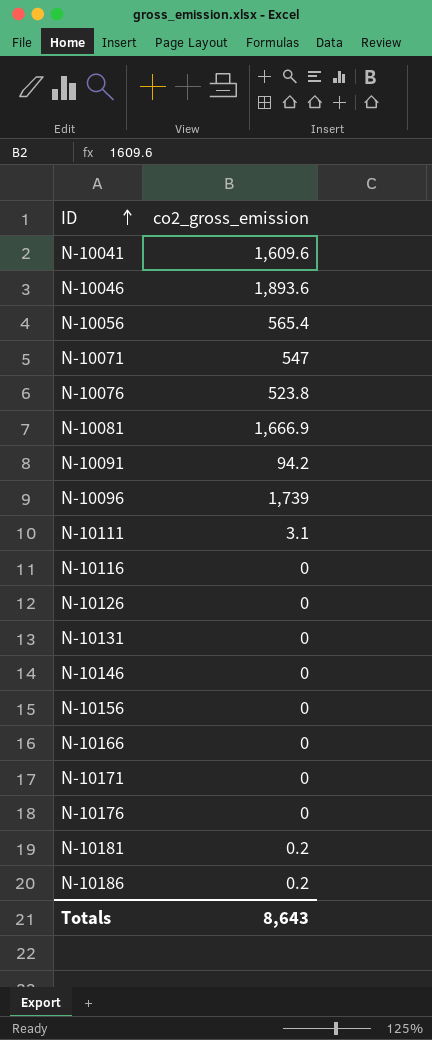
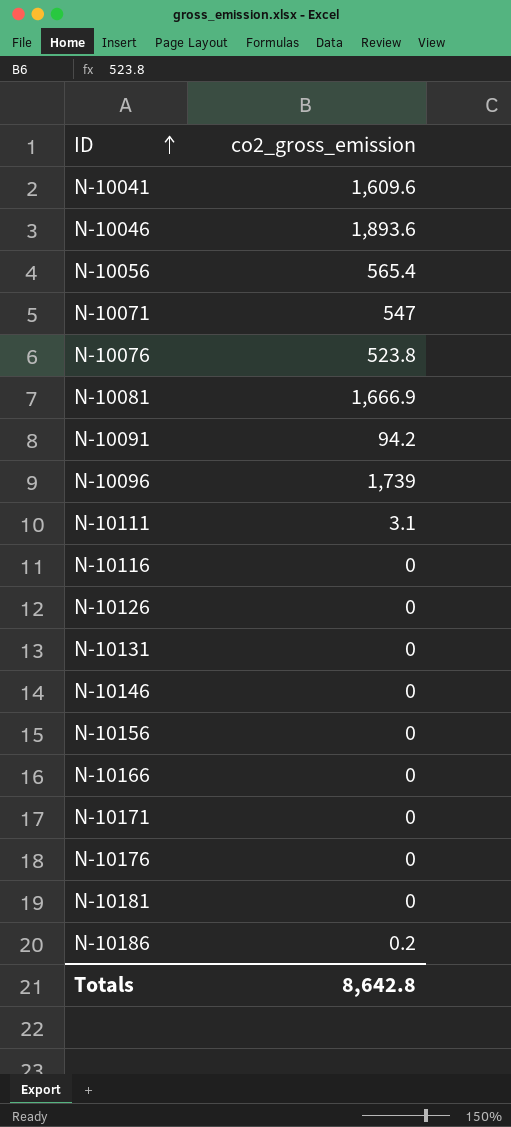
N-10181 | co2_gross_emission: 0.2 -> 0
Totals | co2_gross_emission: 8,643 -> 8,642.8

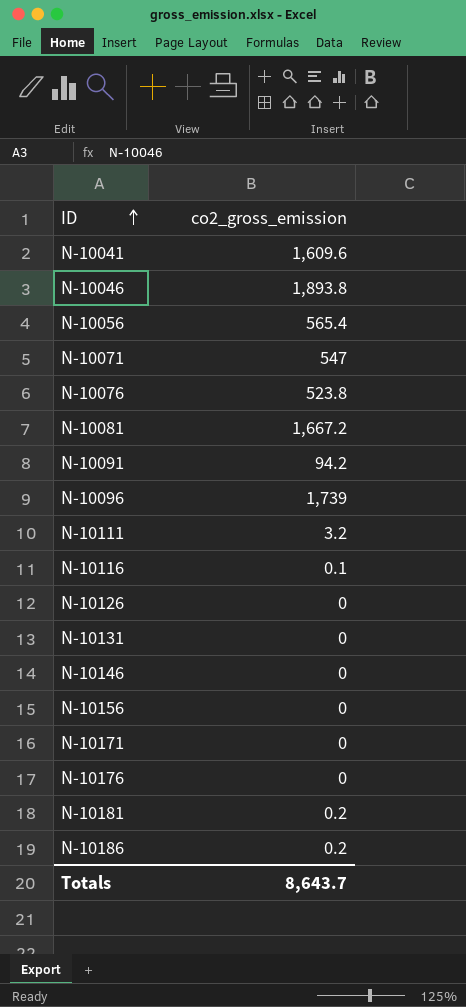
row N-10166: 0 -> none
N-10046 | co2_gross_emission: 1,893.6 -> 1,893.8
N-10081 | co2_gross_emission: 1,666.9 -> 1,667.2
N-10111 | co2_gross_emission: 3.1 -> 3.2
N-10116 | co2_gross_emission: 0 -> 0.1
N-10181 | co2_gross_emission: 0 -> 0.2
Totals | co2_gross_emission: 8,642.8 -> 8,643.7

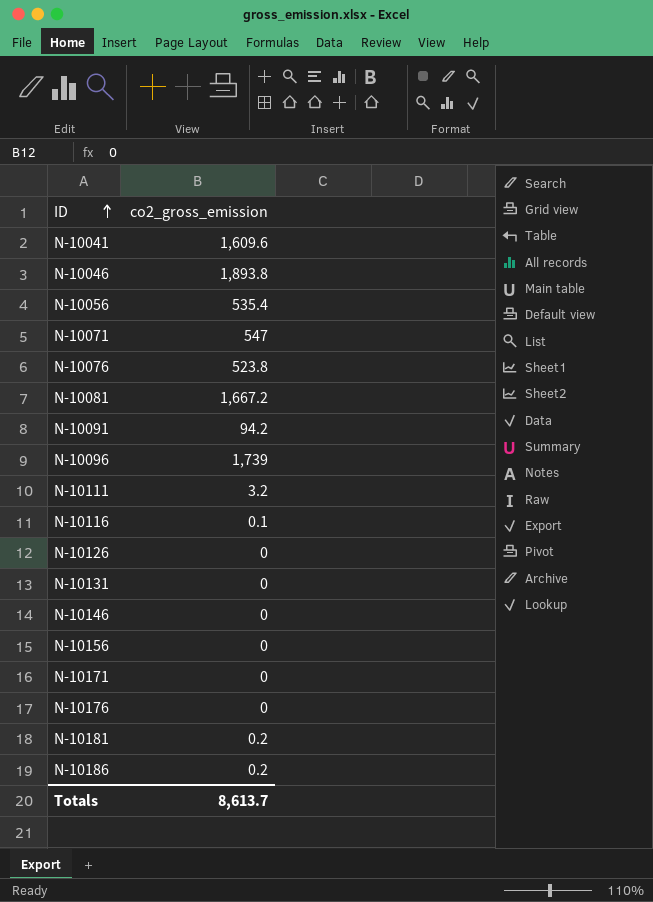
N-10056 | co2_gross_emission: 565.4 -> 535.4
Totals | co2_gross_emission: 8,643.7 -> 8,613.7

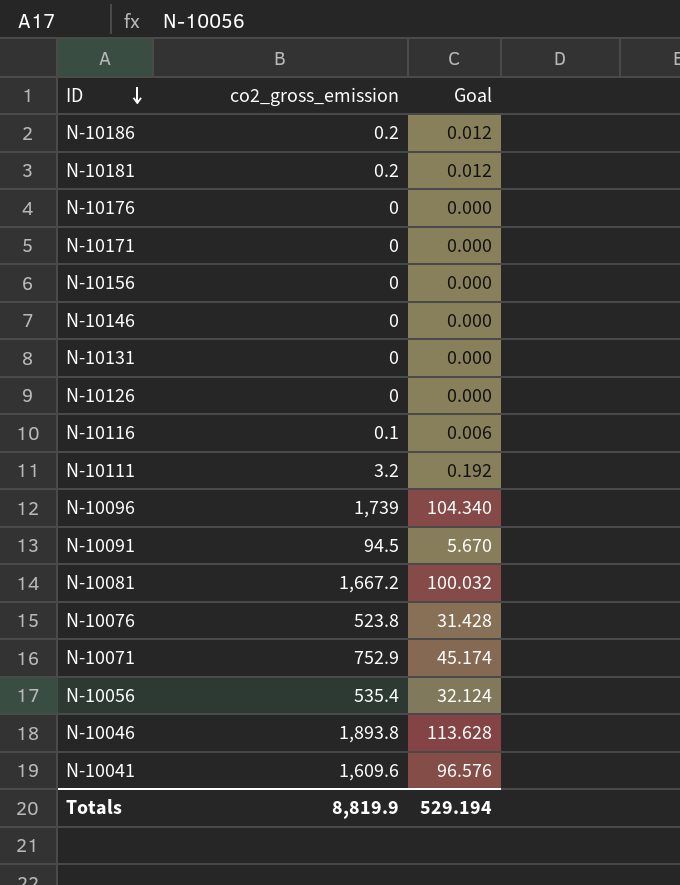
row order: ID ascending -> ID descending
column Goal | formula: none -> [co2_gross_emission] * 0.06
N-10091 | co2_gross_emission: 94.2 -> 94.5
N-10071 | co2_gross_emission: 547 -> 752.9
Totals | co2_gross_emission: 8,613.7 -> 8,819.9

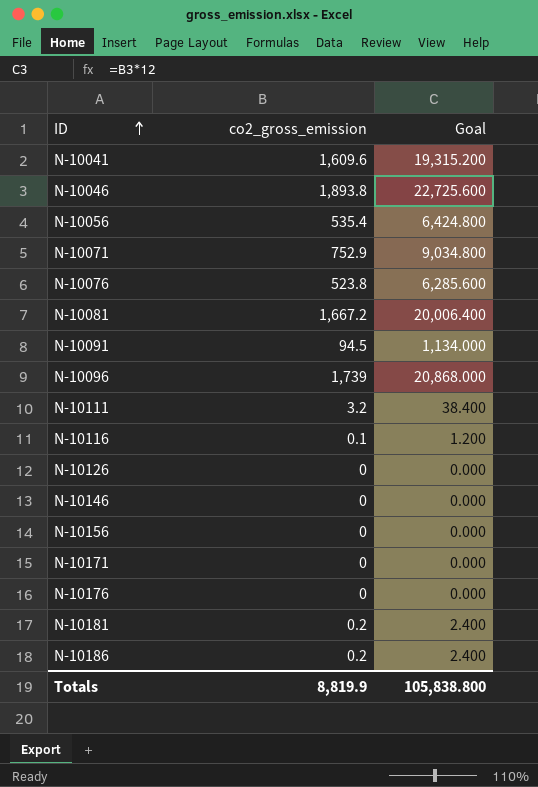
row order: ID descending -> ID ascending
column Goal | formula: [co2_gross_emission] * 0.06 -> [co2_gross_emission] * 12
row N-10131: 0 | 0.000 -> none
Totals | Goal: 529.194 -> 105,838.800

